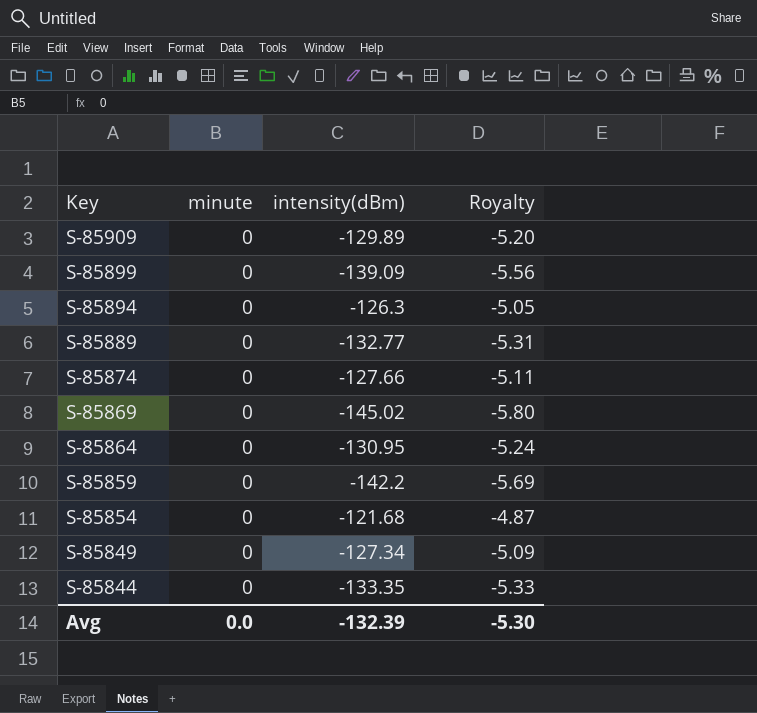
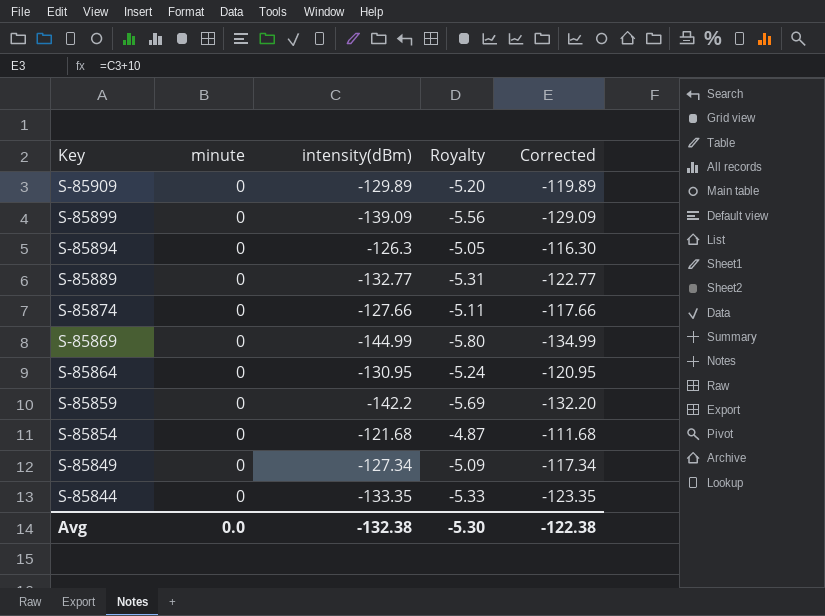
column Corrected | formula: none -> [intensity(dBm)] + 10
S-85869 | intensity(dBm): -145.02 -> -144.99
Avg | intensity(dBm): -132.39 -> -132.38

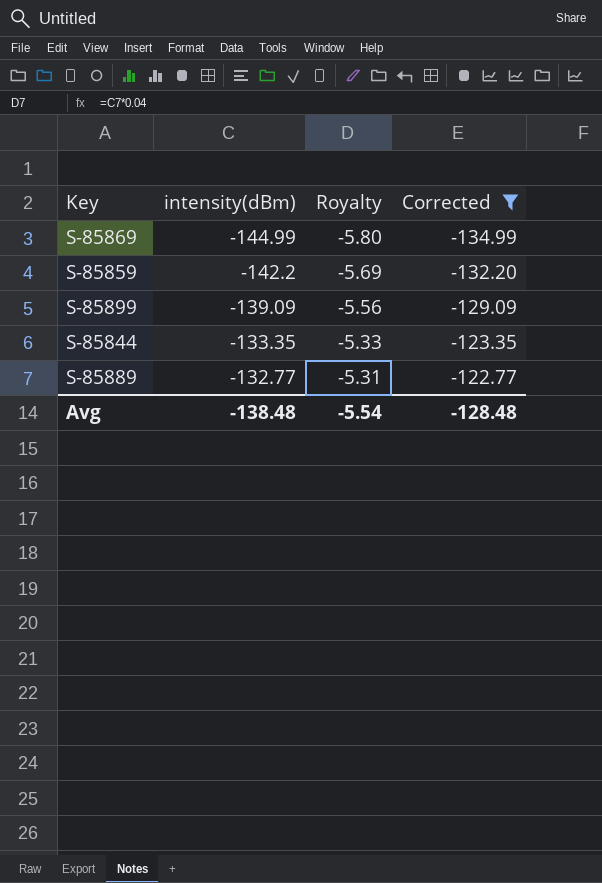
filter: none -> Corrected <= -122.77
row order: Key descending -> intensity(dBm) ascending
column minute | position: 2 -> none
Avg | intensity(dBm): -132.38 -> -138.48
Avg | Royalty: -5.30 -> -5.54
Avg | Corrected: -122.38 -> -128.48

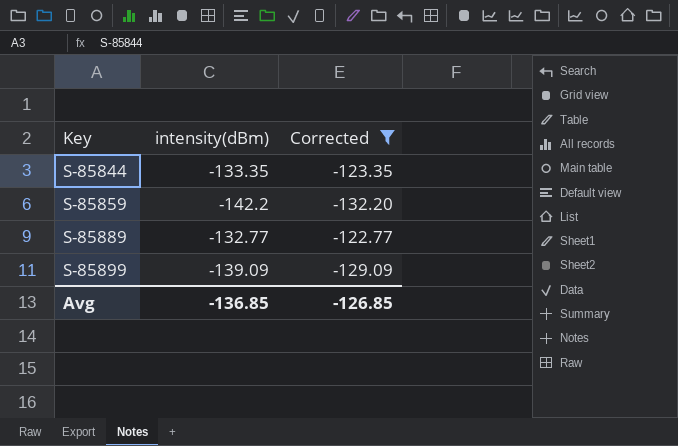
row order: intensity(dBm) ascending -> Key ascending
column Royalty | formula: [intensity(dBm)] * 0.04 -> none
row S-85869: -144.99 | -5.80 | -134.99 -> none
Avg | intensity(dBm): -138.48 -> -136.85
Avg | Corrected: -128.48 -> -126.85

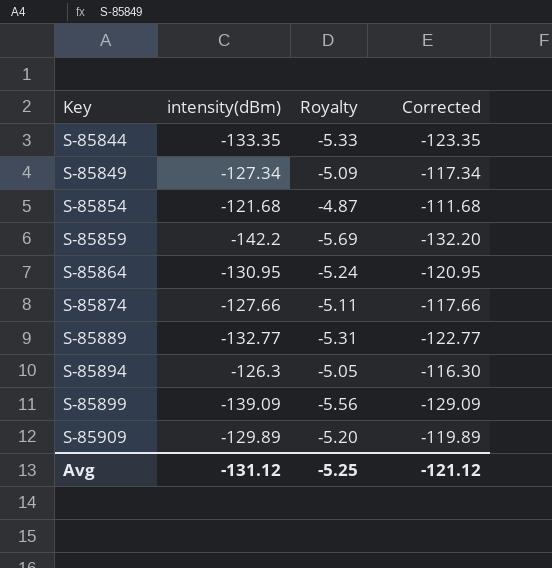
filter: Corrected <= -122.77 -> none
column Royalty | formula: none -> [intensity(dBm)] * 0.04
Avg | intensity(dBm): -136.85 -> -131.12
Avg | Corrected: -126.85 -> -121.12

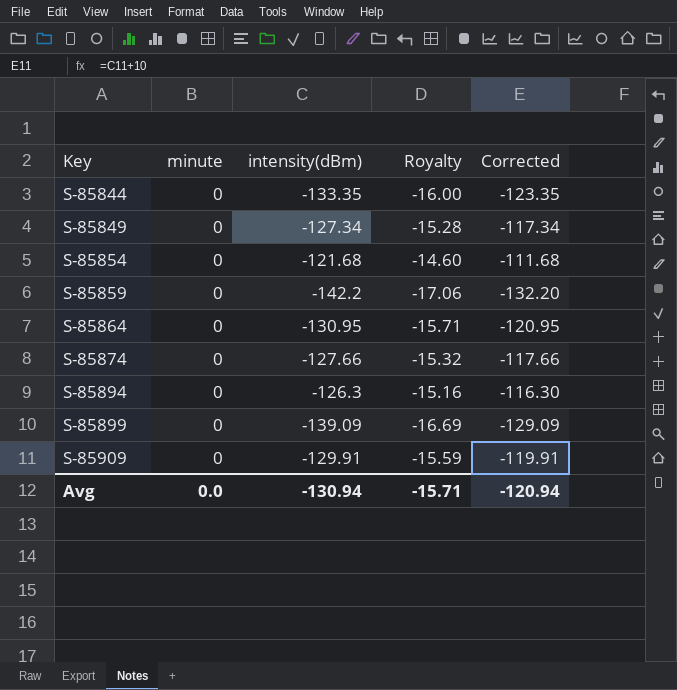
column minute | position: none -> 2
column Royalty | formula: [intensity(dBm)] * 0.04 -> [intensity(dBm)] * 0.12
row S-85889: -132.77 | -5.31 | -122.77 -> none
S-85909 | intensity(dBm): -129.89 -> -129.91
S-85909 | Corrected: -119.89 -> -119.91
Avg | intensity(dBm): -131.12 -> -130.94
Avg | Royalty: -5.25 -> -15.71
Avg | Corrected: -121.12 -> -120.94

